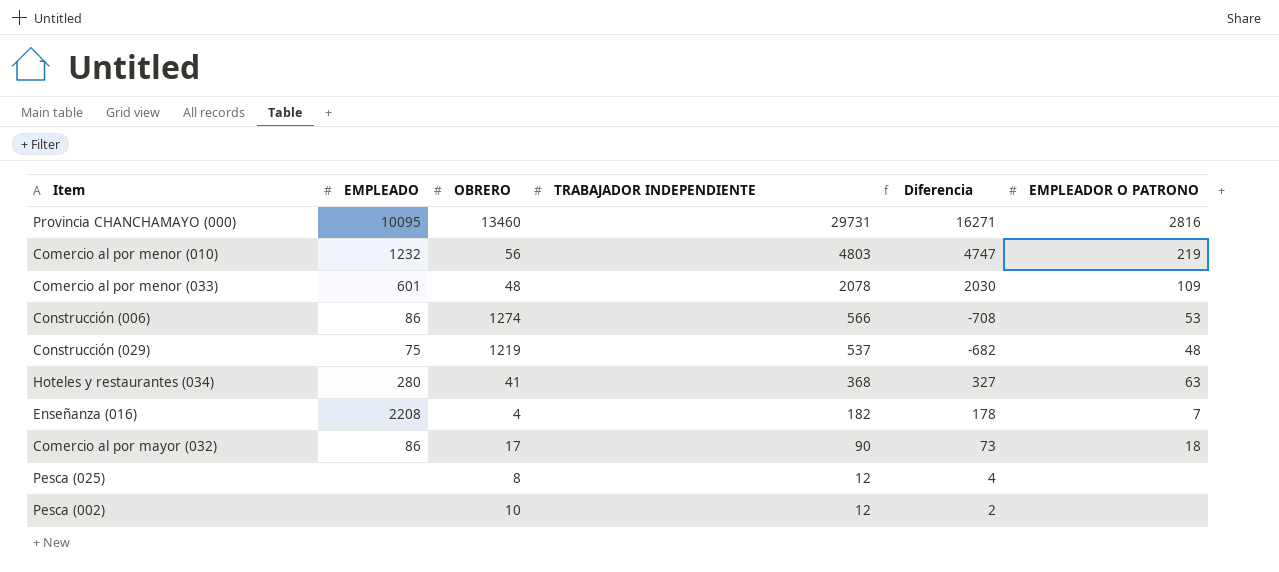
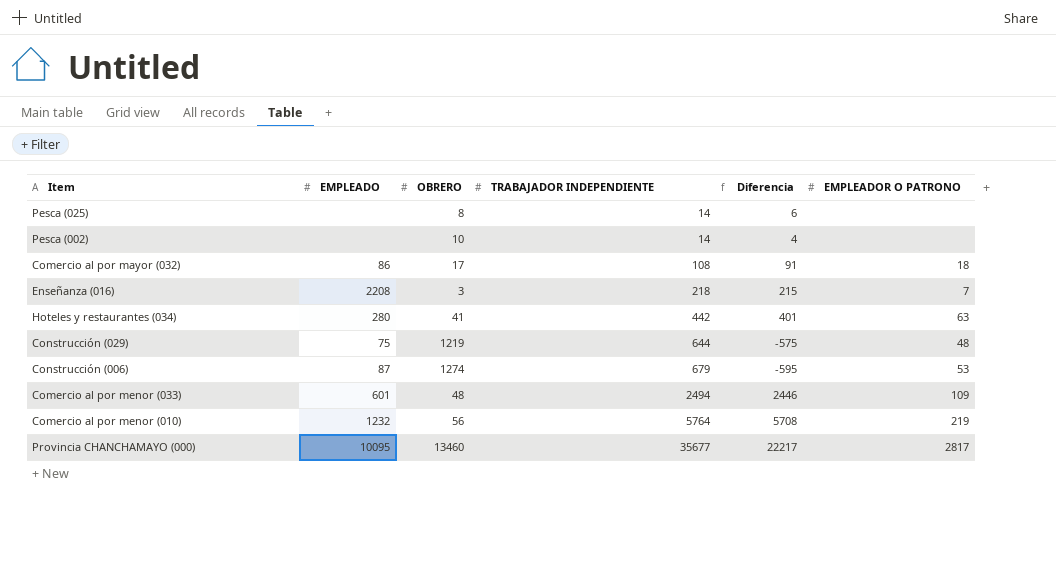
row order: TRABAJADOR INDEPENDIENTE descending -> TRABAJADOR INDEPENDIENTE ascending
Pesca (025) | TRABAJADOR INDEPENDIENTE: 12 -> 14
Pesca (025) | Diferencia: 4 -> 6
Pesca (002) | TRABAJADOR INDEPENDIENTE: 12 -> 14
Pesca (002) | Diferencia: 2 -> 4
Comercio al por mayor (032) | TRABAJADOR INDEPENDIENTE: 90 -> 108
Comercio al por mayor (032) | Diferencia: 73 -> 91
Enseñanza (016) | OBRERO: 4 -> 3
Enseñanza (016) | TRABAJADOR INDEPENDIENTE: 182 -> 218
Enseñanza (016) | Diferencia: 178 -> 215
Hoteles y restaurantes (034) | TRABAJADOR INDEPENDIENTE: 368 -> 442
Hoteles y restaurantes (034) | Diferencia: 327 -> 401
Construcción (029) | TRABAJADOR INDEPENDIENTE: 537 -> 644
Construcción (029) | Diferencia: -682 -> -575
Construcción (006) | EMPLEADO: 86 -> 87
Construcción (006) | TRABAJADOR INDEPENDIENTE: 566 -> 679
Construcción (006) | Diferencia: -708 -> -595
Comercio al por menor (033) | TRABAJADOR INDEPENDIENTE: 2078 -> 2494
Comercio al por menor (033) | Diferencia: 2030 -> 2446
Comercio al por menor (010) | TRABAJADOR INDEPENDIENTE: 4803 -> 5764
Comercio al por menor (010) | Diferencia: 4747 -> 5708
Provincia CHANCHAMAYO (000) | TRABAJADOR INDEPENDIENTE: 29731 -> 35677
Provincia CHANCHAMAYO (000) | Diferencia: 16271 -> 22217
Provincia CHANCHAMAYO (000) | EMPLEADOR O PATRONO: 2816 -> 2817

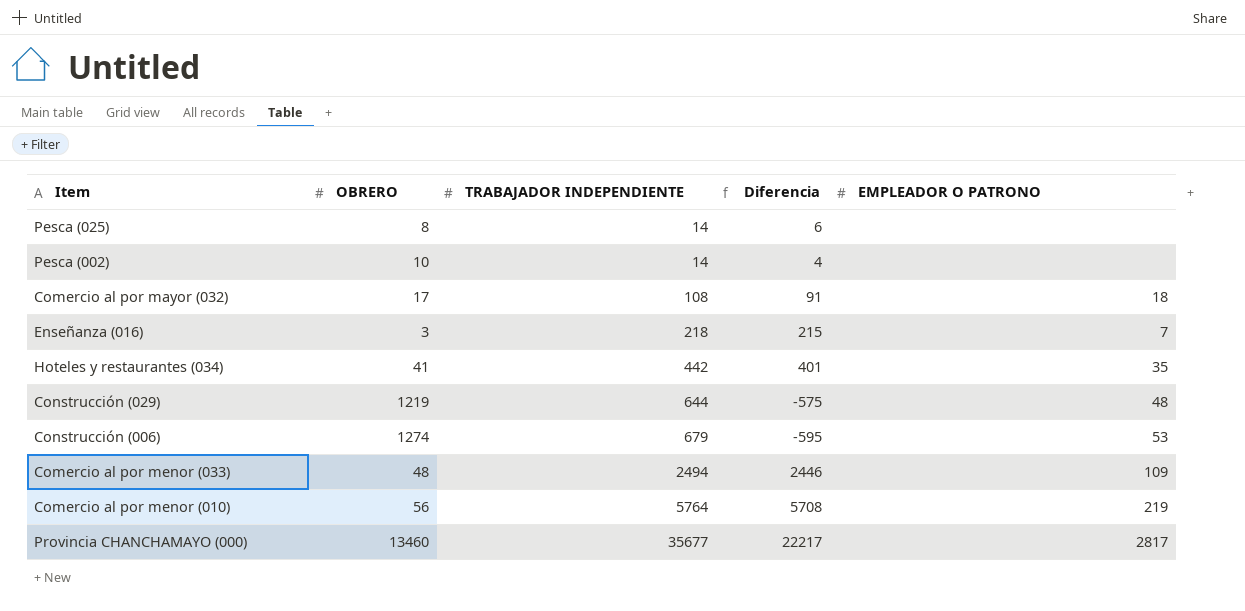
column EMPLEADO | position: 2 -> none
Hoteles y restaurantes (034) | EMPLEADOR O PATRONO: 63 -> 35

